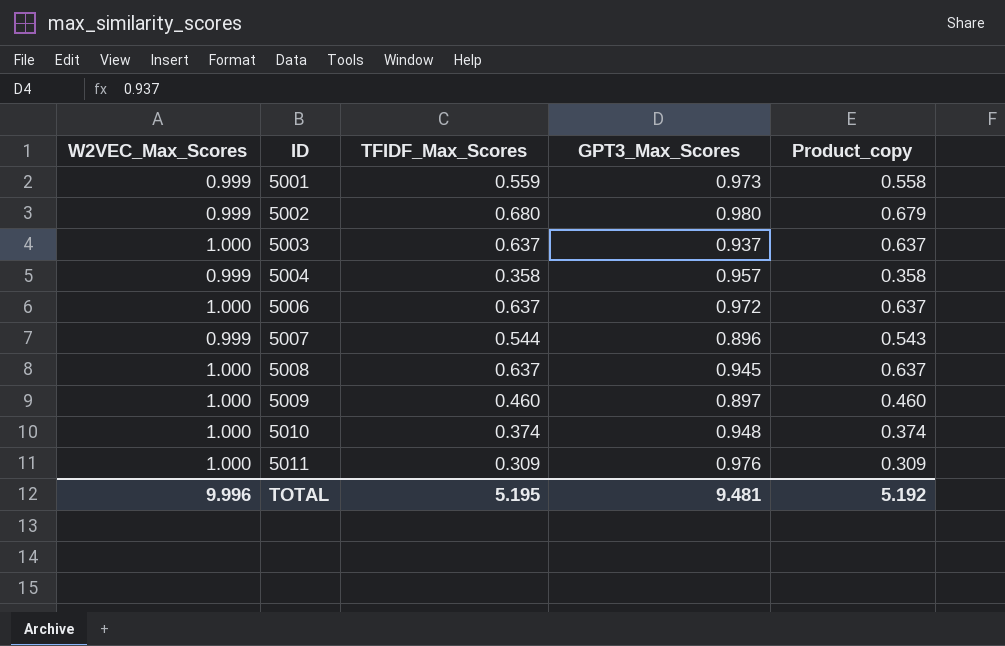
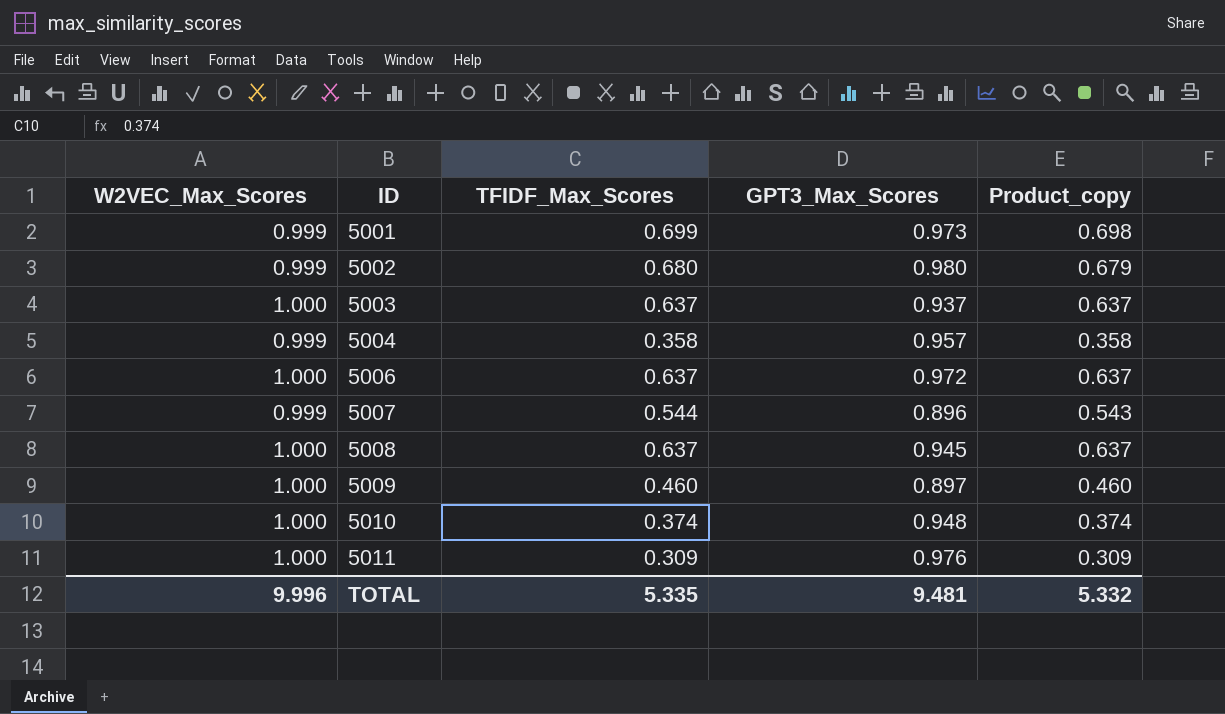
5001 | TFIDF_Max_Scores: 0.559 -> 0.699
5001 | Product_copy: 0.558 -> 0.698
TOTAL | TFIDF_Max_Scores: 5.195 -> 5.335
TOTAL | Product_copy: 5.192 -> 5.332

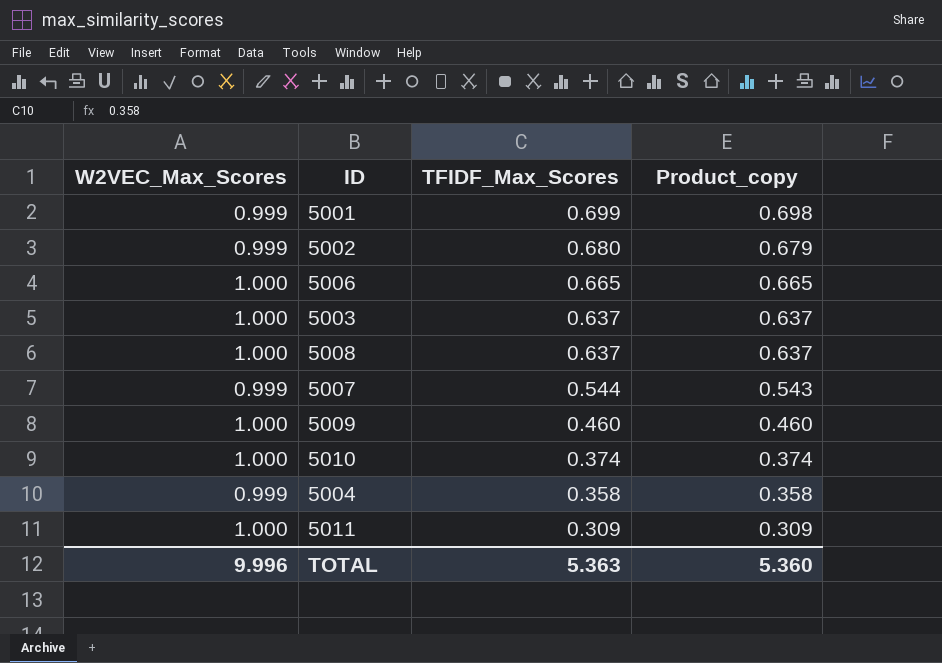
row order: ID ascending -> TFIDF_Max_Scores descending
column GPT3_Max_Scores | position: 4 -> none
5006 | TFIDF_Max_Scores: 0.637 -> 0.665
5006 | Product_copy: 0.637 -> 0.665
TOTAL | TFIDF_Max_Scores: 5.335 -> 5.363
TOTAL | Product_copy: 5.332 -> 5.360

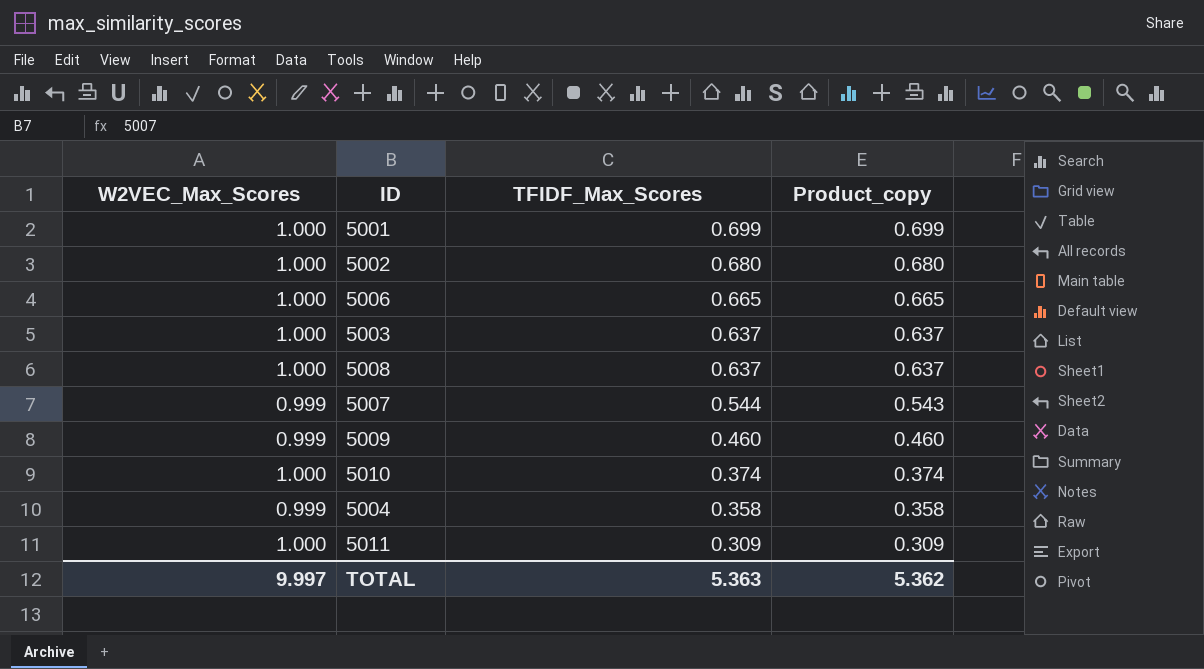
5001 | W2VEC_Max_Scores: 0.999 -> 1.000
5001 | Product_copy: 0.698 -> 0.699
5002 | W2VEC_Max_Scores: 0.999 -> 1.000
5002 | Product_copy: 0.679 -> 0.680
5009 | W2VEC_Max_Scores: 1.000 -> 0.999
TOTAL | W2VEC_Max_Scores: 9.996 -> 9.997
TOTAL | Product_copy: 5.360 -> 5.362

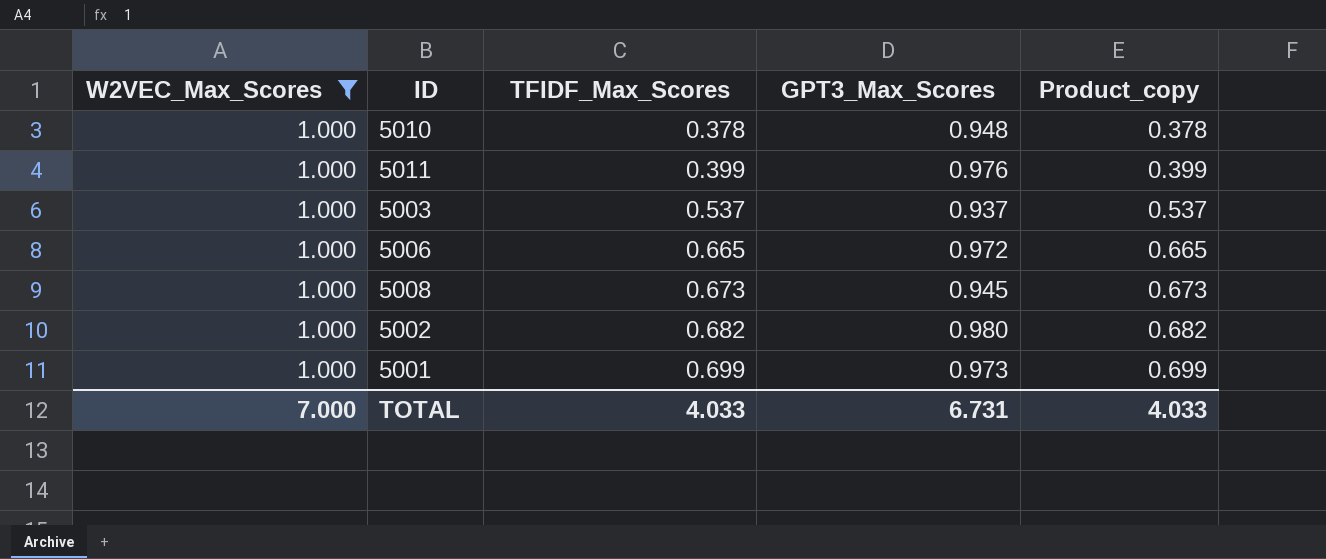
filter: none -> W2VEC_Max_Scores = 1.000
row order: TFIDF_Max_Scores descending -> TFIDF_Max_Scores ascending
column GPT3_Max_Scores | position: none -> 4
5010 | TFIDF_Max_Scores: 0.374 -> 0.378
5010 | Product_copy: 0.374 -> 0.378
5011 | TFIDF_Max_Scores: 0.309 -> 0.399
5011 | Product_copy: 0.309 -> 0.399
5003 | TFIDF_Max_Scores: 0.637 -> 0.537
5003 | Product_copy: 0.637 -> 0.537
5008 | TFIDF_Max_Scores: 0.637 -> 0.673
5008 | Product_copy: 0.637 -> 0.673
5002 | TFIDF_Max_Scores: 0.680 -> 0.682
5002 | Product_copy: 0.680 -> 0.682
TOTAL | W2VEC_Max_Scores: 9.997 -> 7.000
TOTAL | TFIDF_Max_Scores: 5.363 -> 4.033
TOTAL | Product_copy: 5.362 -> 4.033

